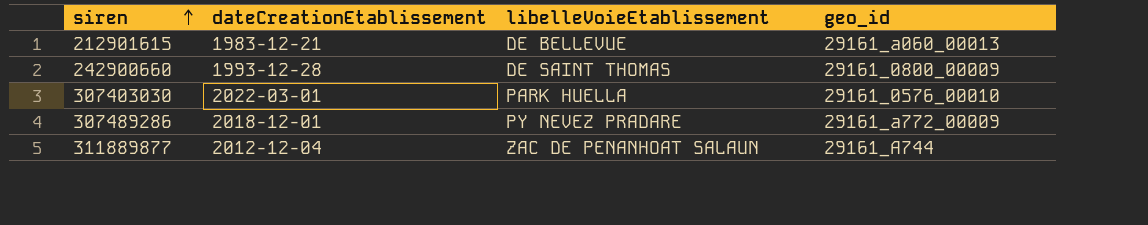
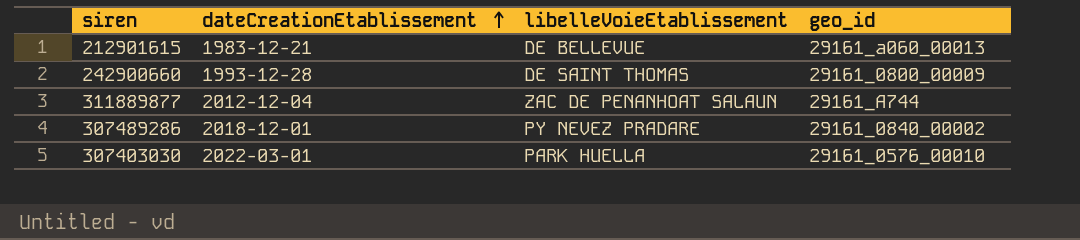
row order: siren ascending -> dateCreationEtablissement ascending
307489286 | geo_id: 29161_a772_00009 -> 29161_0840_00002

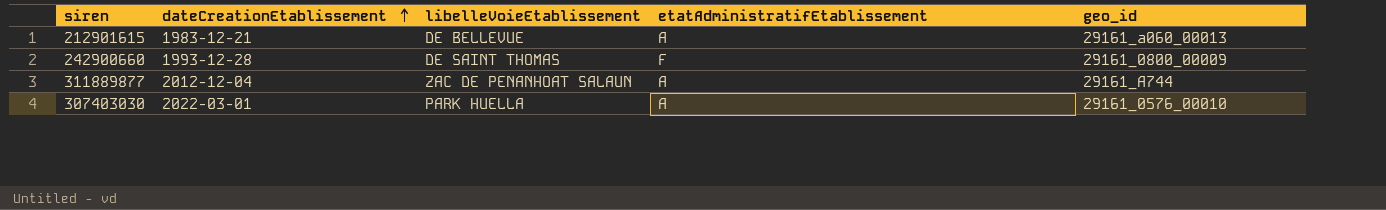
column etatAdministratifEtablissement | position: none -> 4
row 307489286: 2018-12-01 | PY NEVEZ PRADARE | 29161_0840_00002 -> none

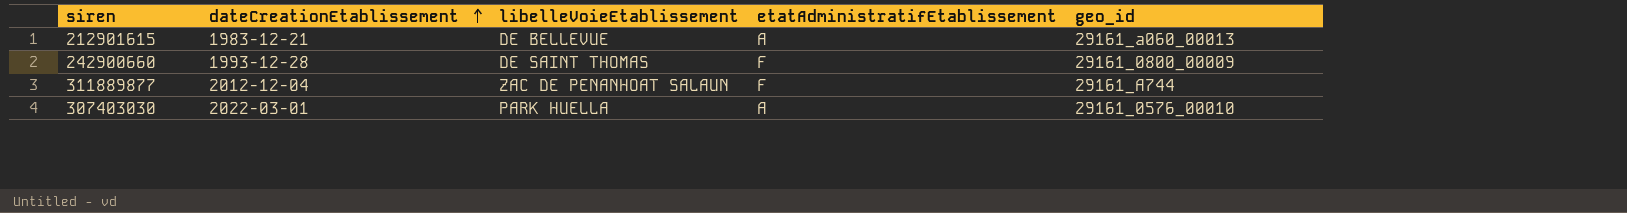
311889877 | etatAdministratifEtablissement: A -> F

